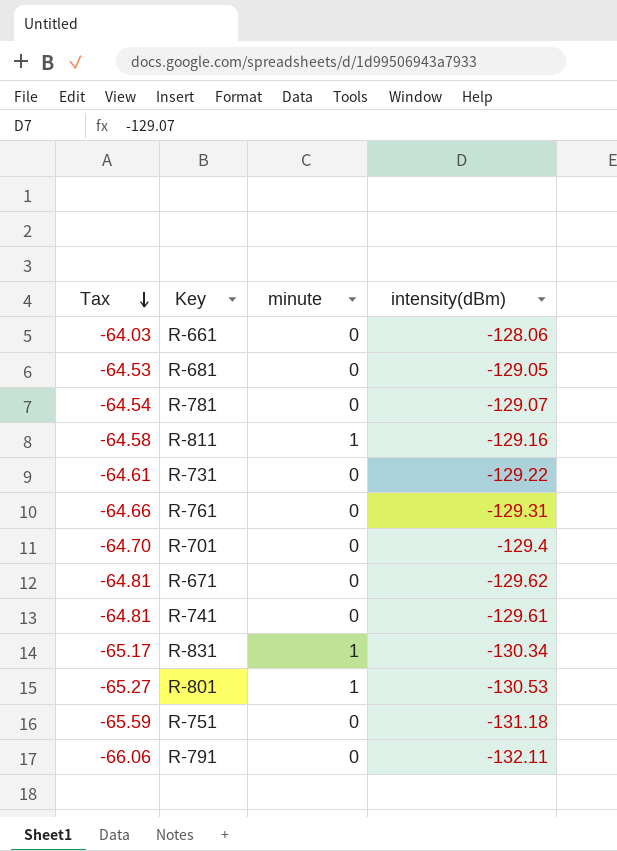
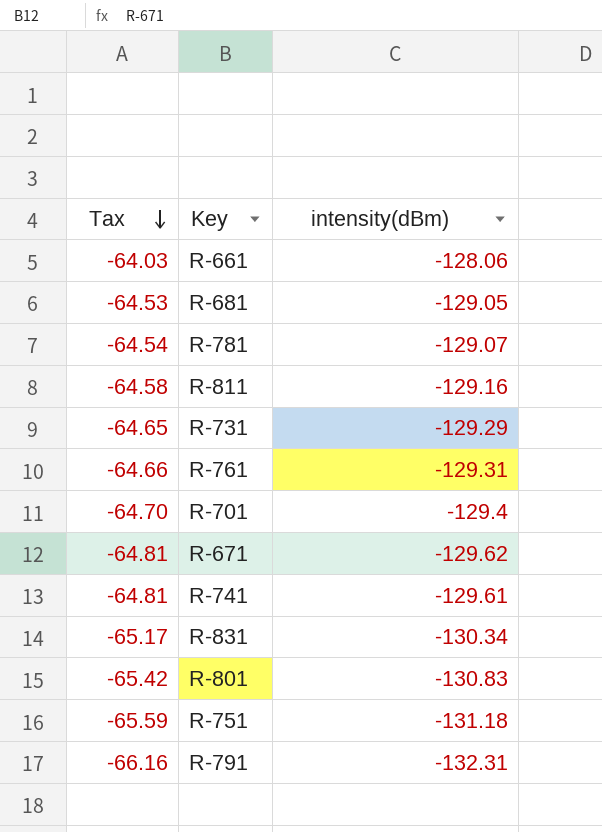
column minute | position: 3 -> none
R-731 | Tax: -64.61 -> -64.65
R-731 | intensity(dBm): -129.22 -> -129.29
R-801 | Tax: -65.27 -> -65.42
R-801 | intensity(dBm): -130.53 -> -130.83
R-791 | Tax: -66.06 -> -66.16
R-791 | intensity(dBm): -132.11 -> -132.31

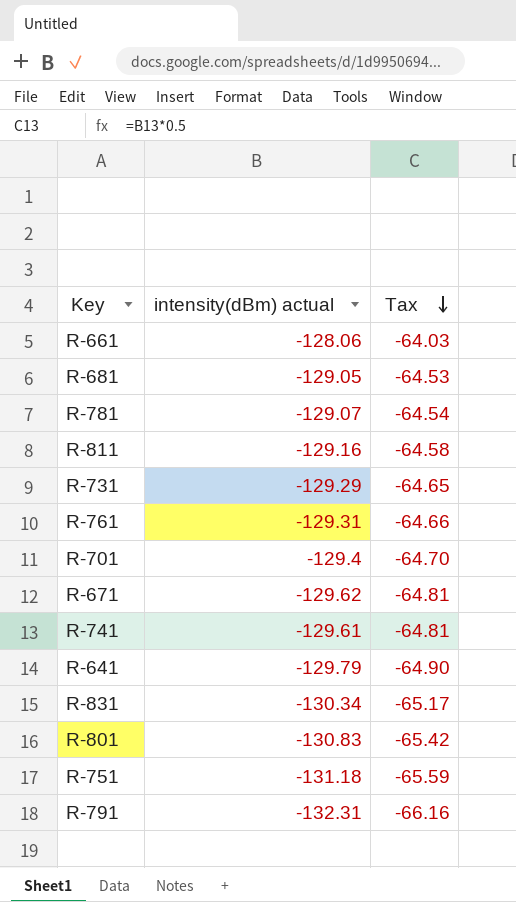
column name: intensity(dBm) -> intensity(dBm) actual
column Tax | position: 1 -> 3
row R-641: none -> -129.79 | -64.90

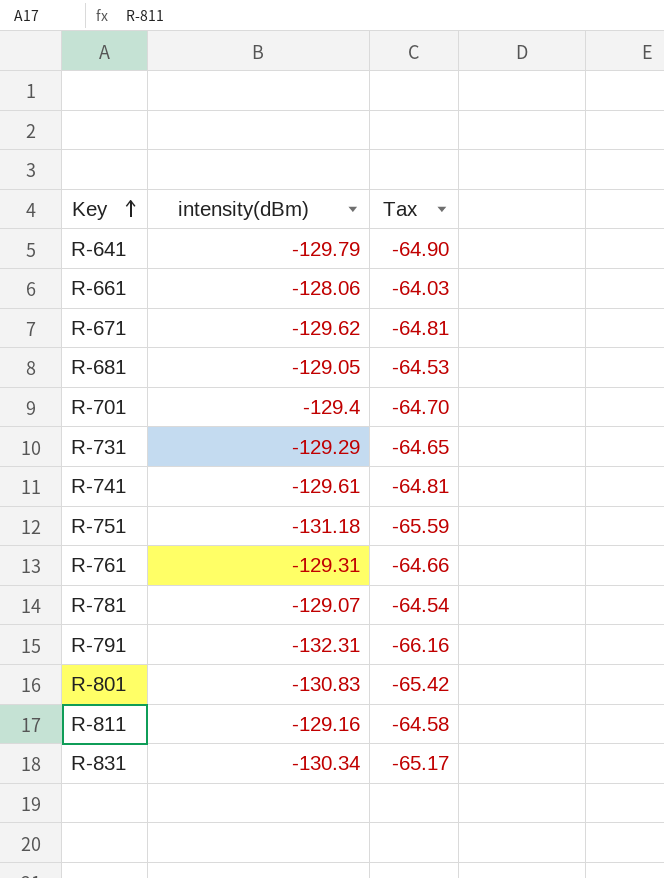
row order: Tax descending -> Key ascending
column name: intensity(dBm) actual -> intensity(dBm)

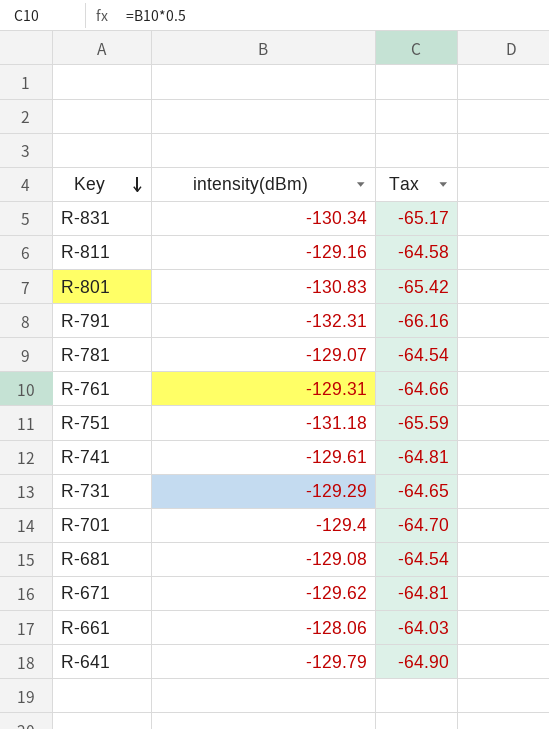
row order: Key ascending -> Key descending
R-681 | intensity(dBm): -129.05 -> -129.08
R-681 | Tax: -64.53 -> -64.54

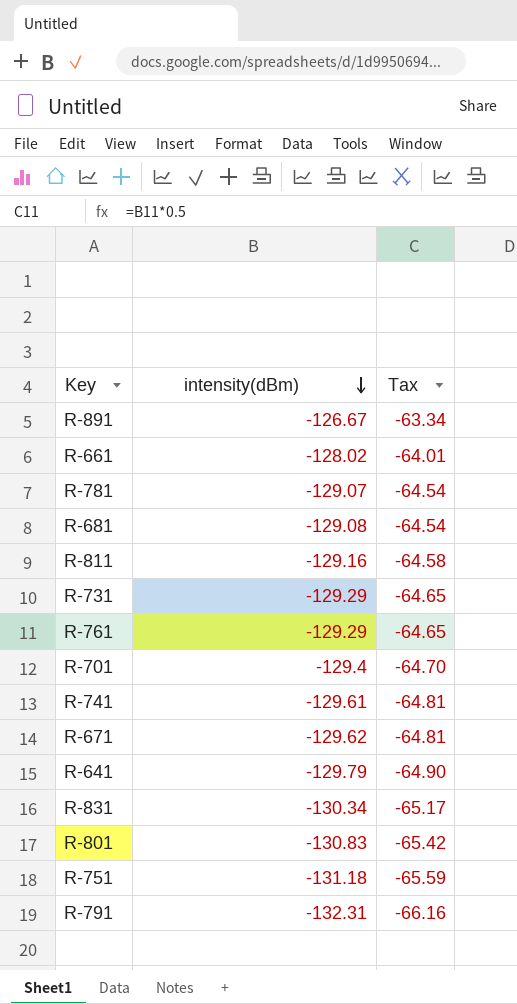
row order: Key descending -> intensity(dBm) descending
row R-891: none -> -126.67 | -63.34
R-661 | intensity(dBm): -128.06 -> -128.02
R-661 | Tax: -64.03 -> -64.01
R-761 | intensity(dBm): -129.31 -> -129.29
R-761 | Tax: -64.66 -> -64.65

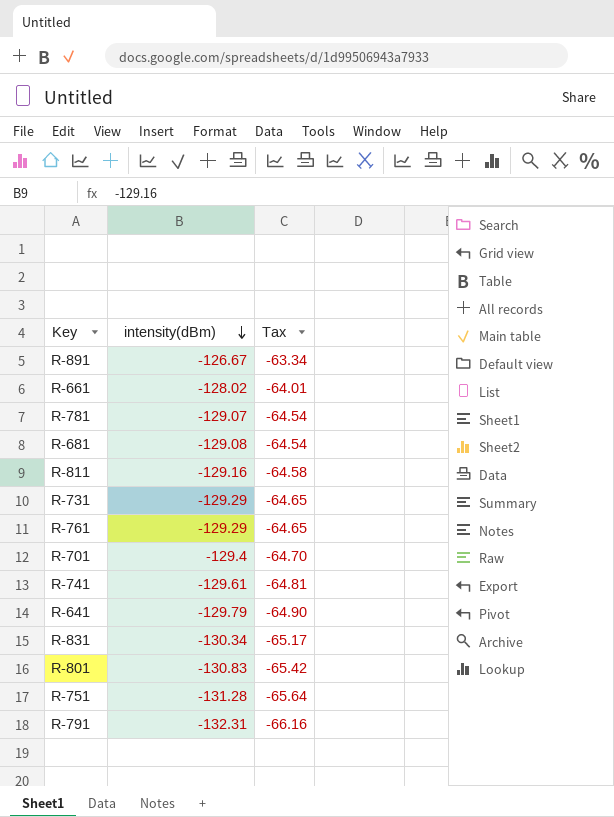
row R-671: -129.62 | -64.81 -> none
R-751 | intensity(dBm): -131.18 -> -131.28
R-751 | Tax: -65.59 -> -65.64

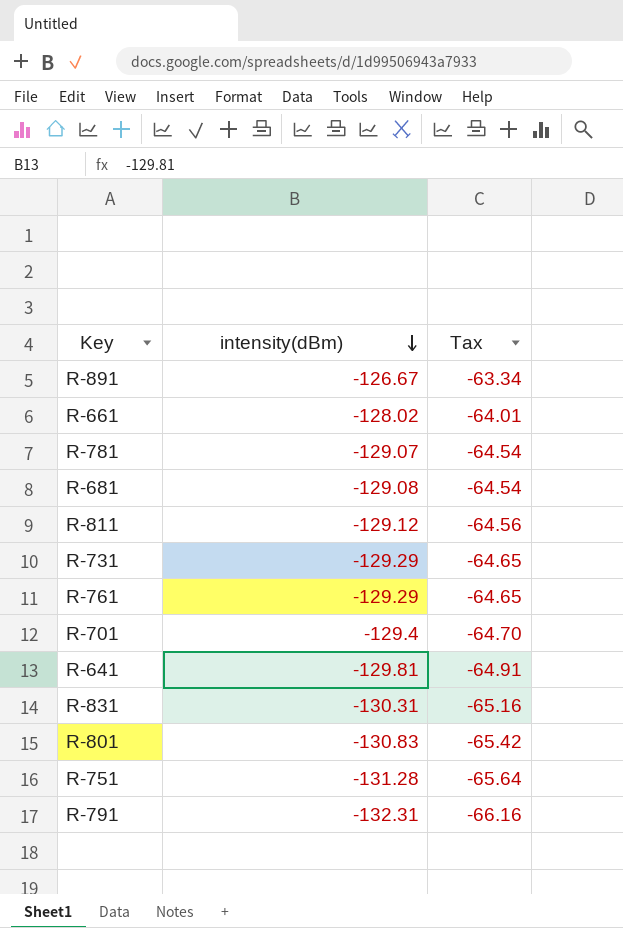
row R-741: -129.61 | -64.81 -> none
R-811 | intensity(dBm): -129.16 -> -129.12
R-811 | Tax: -64.58 -> -64.56
R-641 | intensity(dBm): -129.79 -> -129.81
R-641 | Tax: -64.90 -> -64.91
R-831 | intensity(dBm): -130.34 -> -130.31
R-831 | Tax: -65.17 -> -65.16

